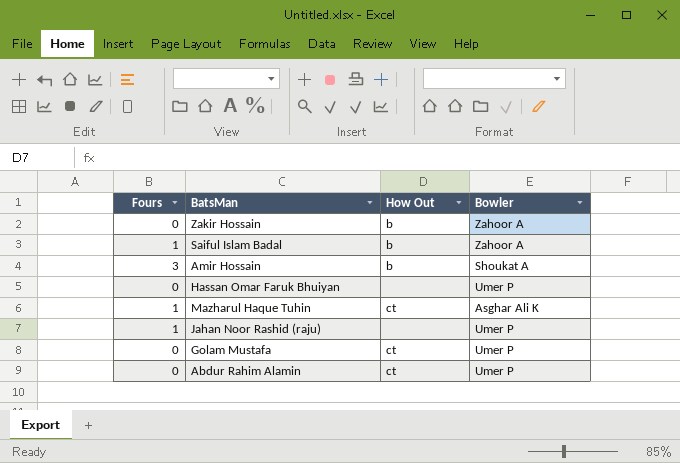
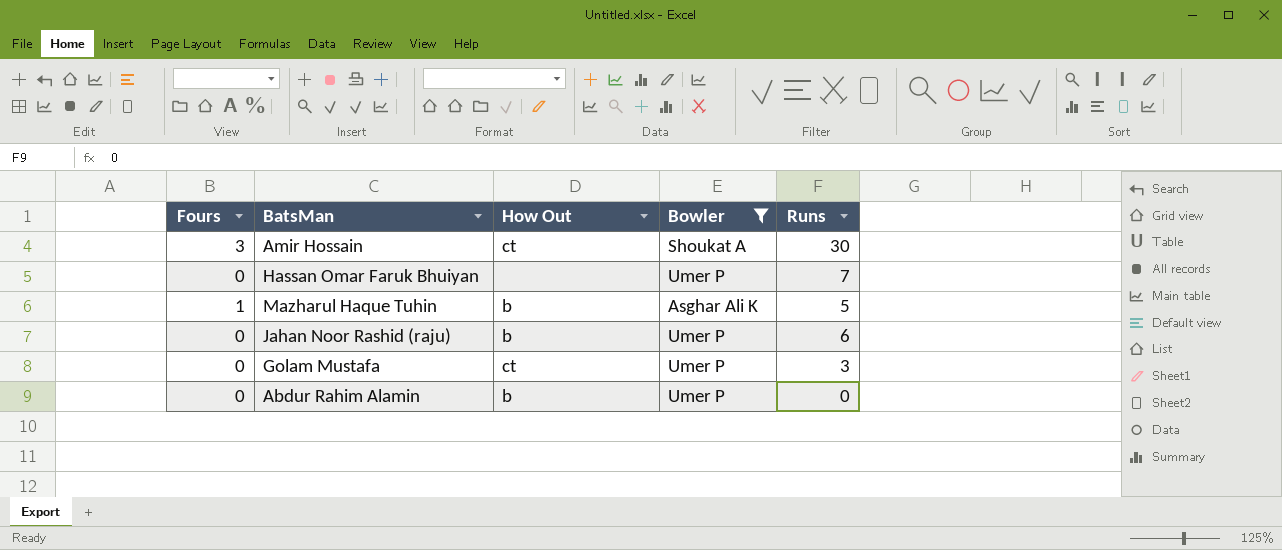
filter: none -> Bowler != Zahoor A
column Runs | position: none -> 5
Amir Hossain | How Out: b -> ct
Mazharul Haque Tuhin | How Out: ct -> b
Jahan Noor Rashid (raju) | Fours: 1 -> 0
Jahan Noor Rashid (raju) | How Out: none -> b
Abdur Rahim Alamin | How Out: ct -> b

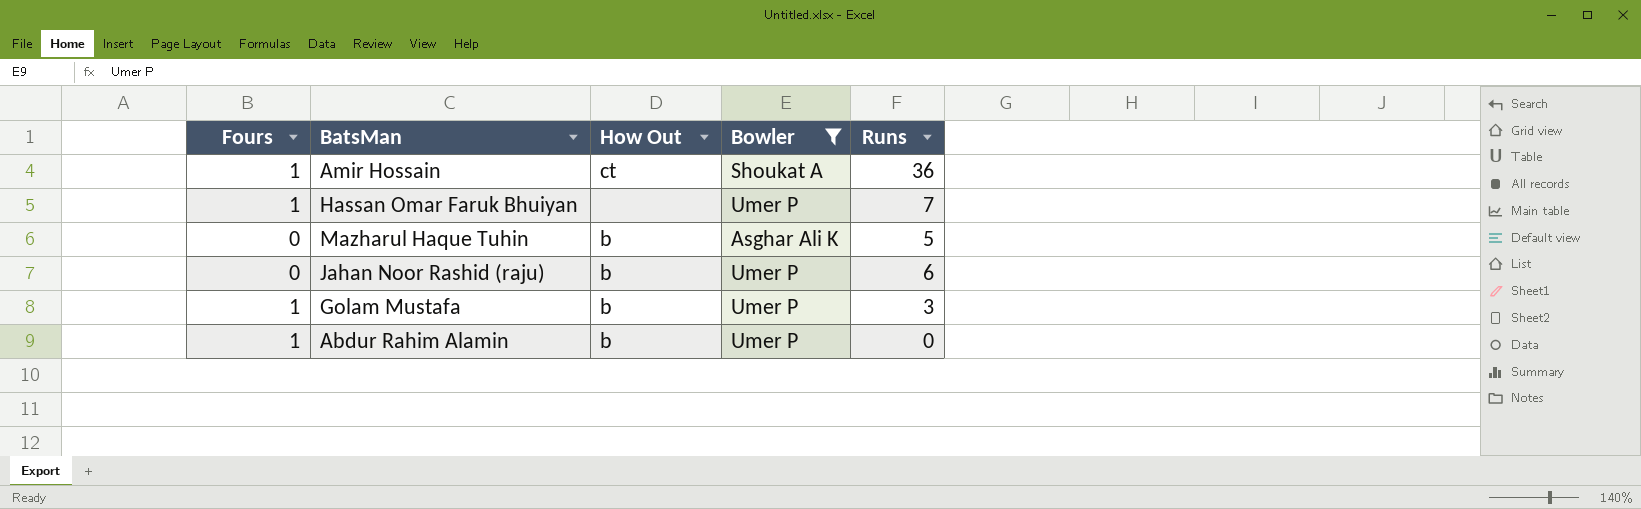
Amir Hossain | Fours: 3 -> 1
Amir Hossain | Runs: 30 -> 36
Hassan Omar Faruk Bhuiyan | Fours: 0 -> 1
Mazharul Haque Tuhin | Fours: 1 -> 0
Golam Mustafa | Fours: 0 -> 1
Golam Mustafa | How Out: ct -> b
Abdur Rahim Alamin | Fours: 0 -> 1

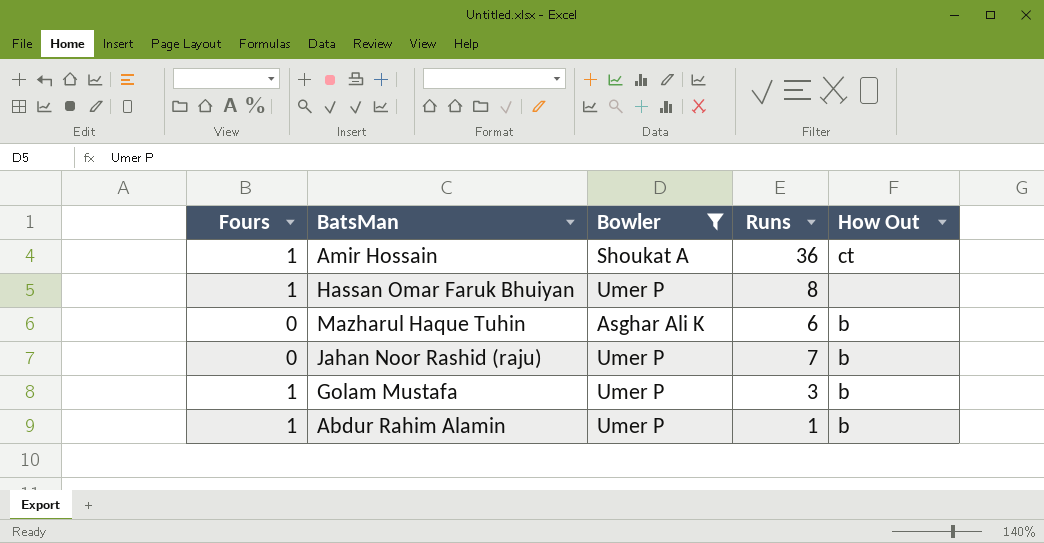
column How Out | position: 3 -> 5
Hassan Omar Faruk Bhuiyan | Runs: 7 -> 8
Mazharul Haque Tuhin | Runs: 5 -> 6
Jahan Noor Rashid (raju) | Runs: 6 -> 7
Abdur Rahim Alamin | Runs: 0 -> 1

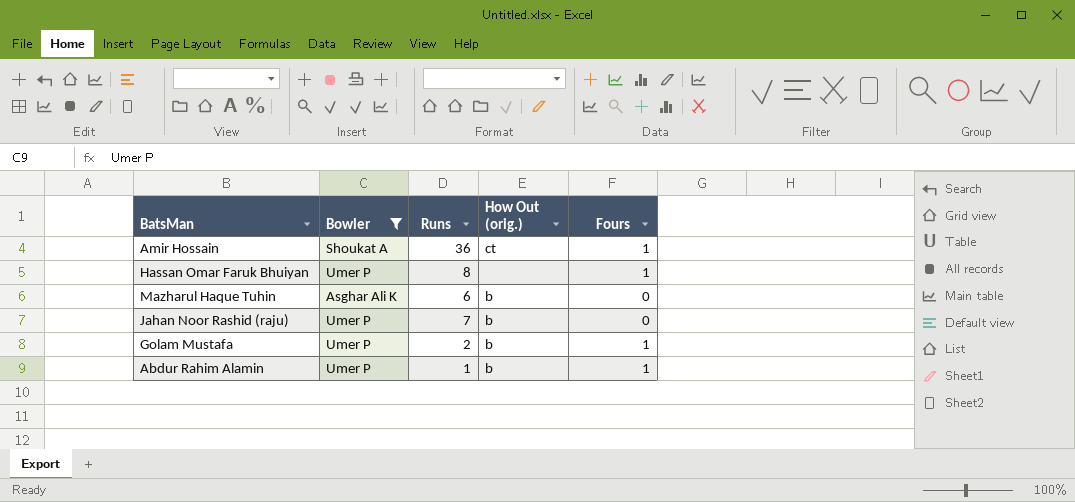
column name: How Out -> How Out (orig.)
column Fours | position: 1 -> 5
Golam Mustafa | Runs: 3 -> 2

